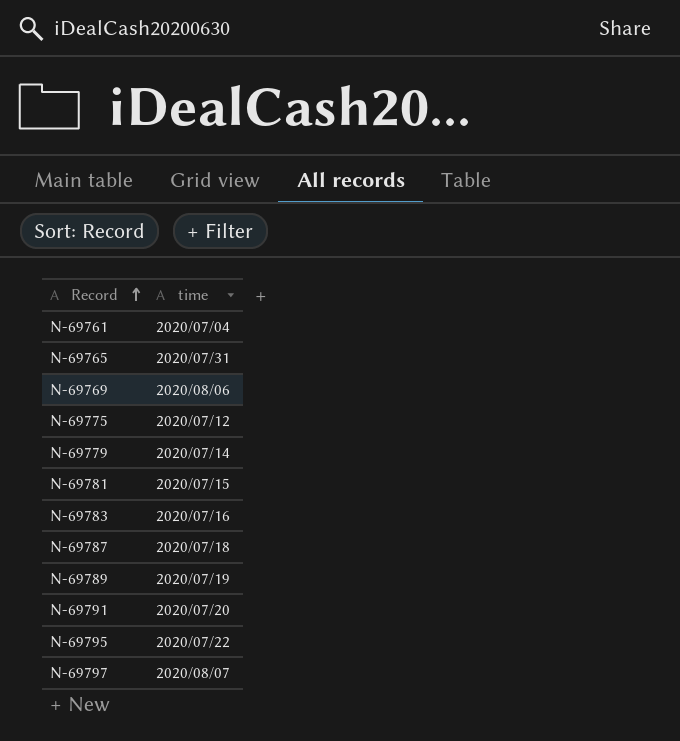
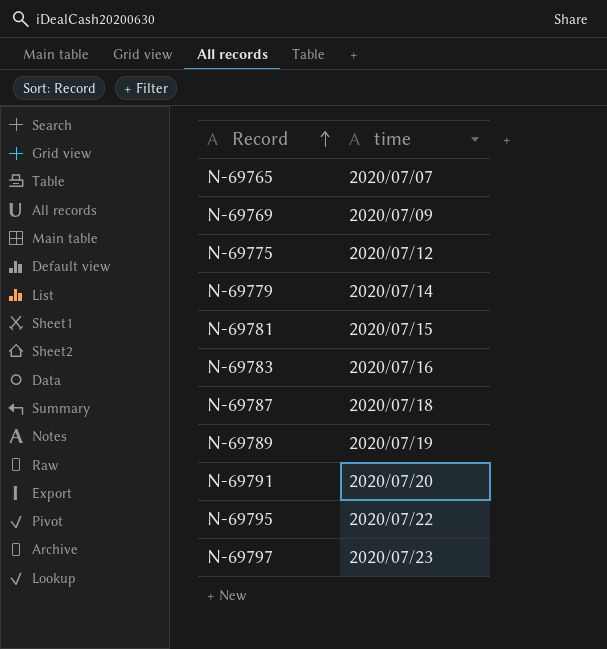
row N-69761: 2020/07/04 -> none
N-69765 | time: 2020/07/31 -> 2020/07/07
N-69769 | time: 2020/08/06 -> 2020/07/09
N-69797 | time: 2020/08/07 -> 2020/07/23

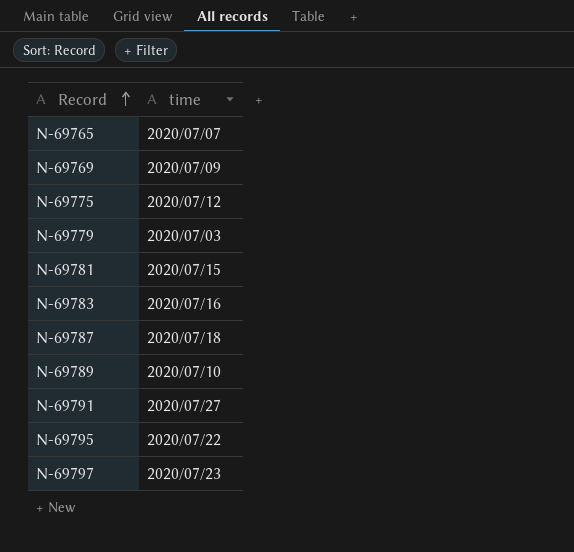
N-69779 | time: 2020/07/14 -> 2020/07/03
N-69789 | time: 2020/07/19 -> 2020/07/10
N-69791 | time: 2020/07/20 -> 2020/07/27

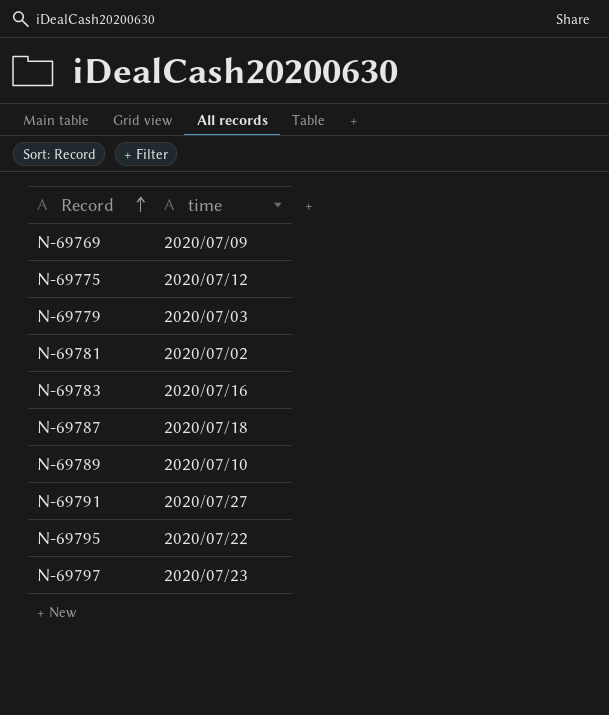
row N-69765: 2020/07/07 -> none
N-69781 | time: 2020/07/15 -> 2020/07/02

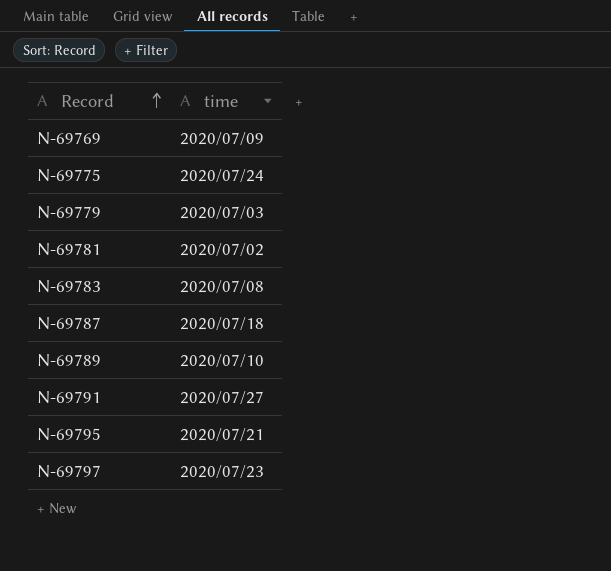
N-69775 | time: 2020/07/12 -> 2020/07/24
N-69783 | time: 2020/07/16 -> 2020/07/08
N-69795 | time: 2020/07/22 -> 2020/07/21

